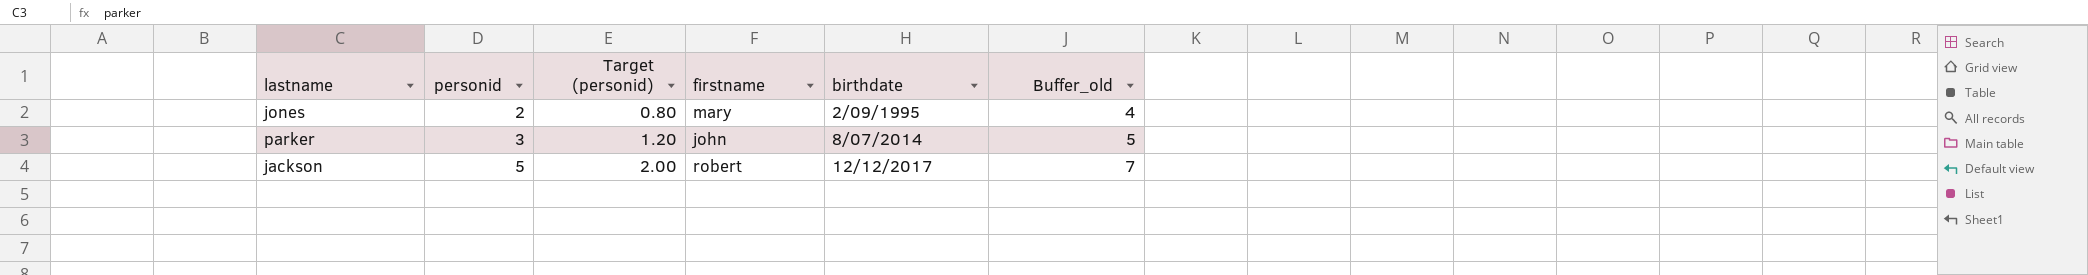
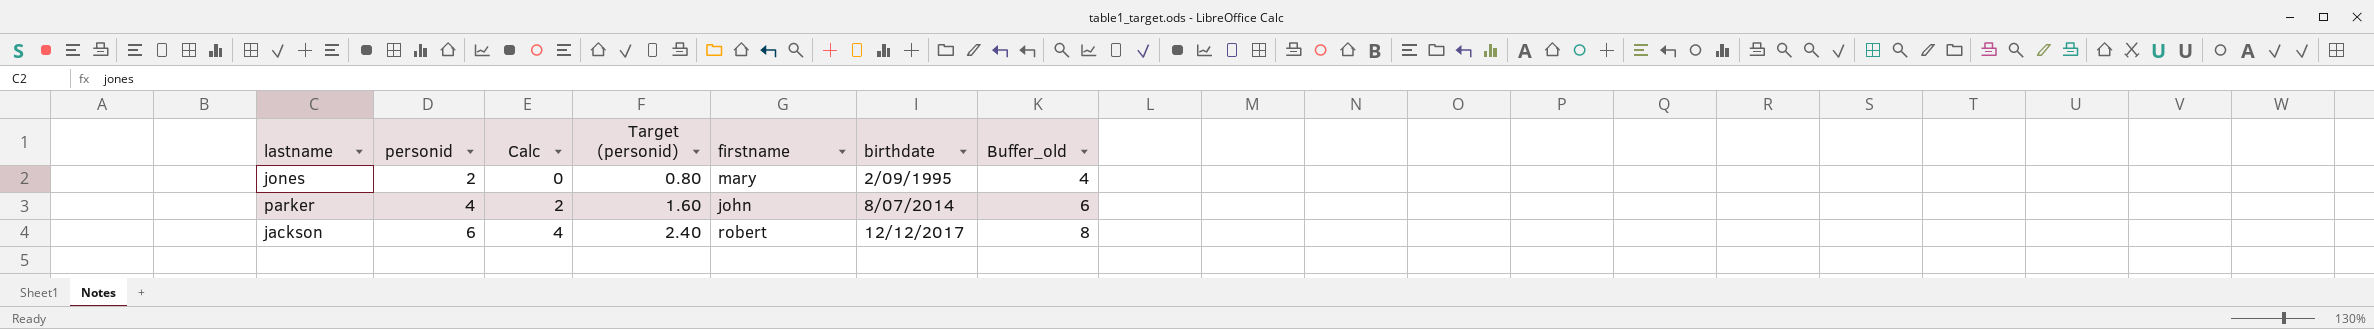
column Calc | formula: none -> [personid] - 2
parker | personid: 3 -> 4
parker | Target (personid): 1.20 -> 1.60
parker | Buffer_old: 5 -> 6
jackson | personid: 5 -> 6
jackson | Target (personid): 2.00 -> 2.40
jackson | Buffer_old: 7 -> 8

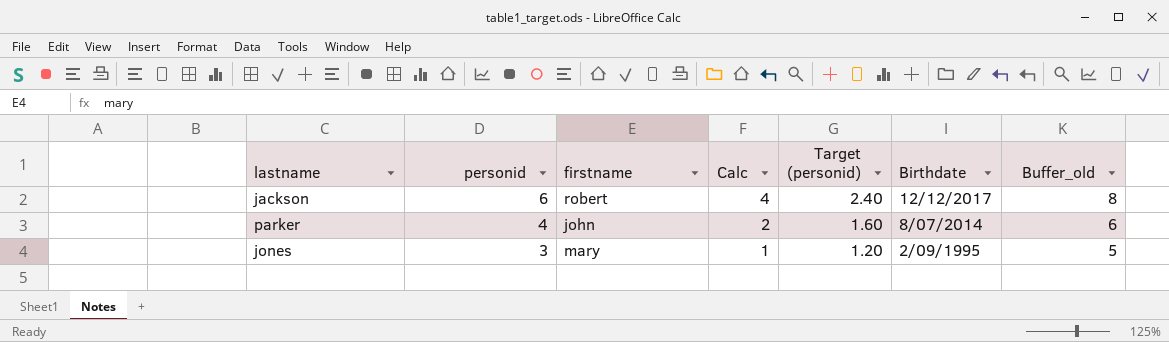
row order: personid ascending -> personid descending
column firstname | position: 5 -> 3
column name: birthdate -> Birthdate
jones | personid: 2 -> 3
jones | Calc: 0 -> 1
jones | Target (personid): 0.80 -> 1.20
jones | Buffer_old: 4 -> 5

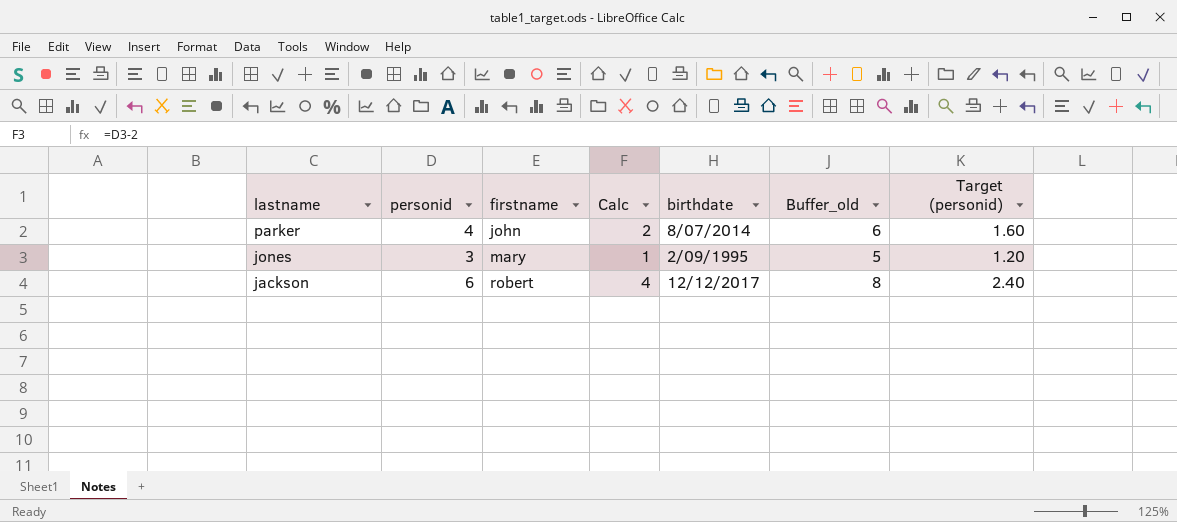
row order: personid descending -> lastname descending
column name: Birthdate -> birthdate
column Target (personid) | position: 5 -> 7

